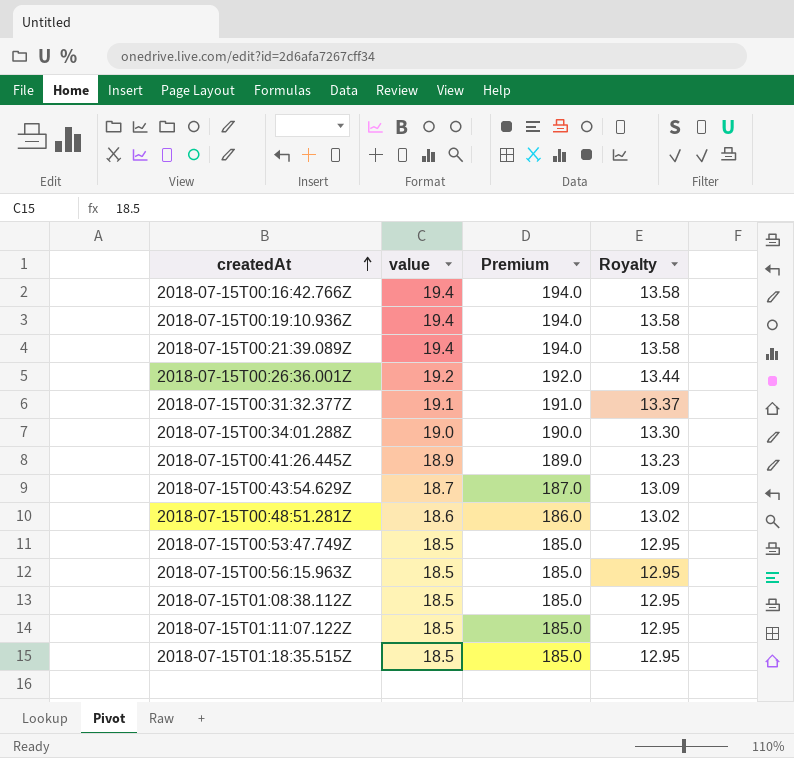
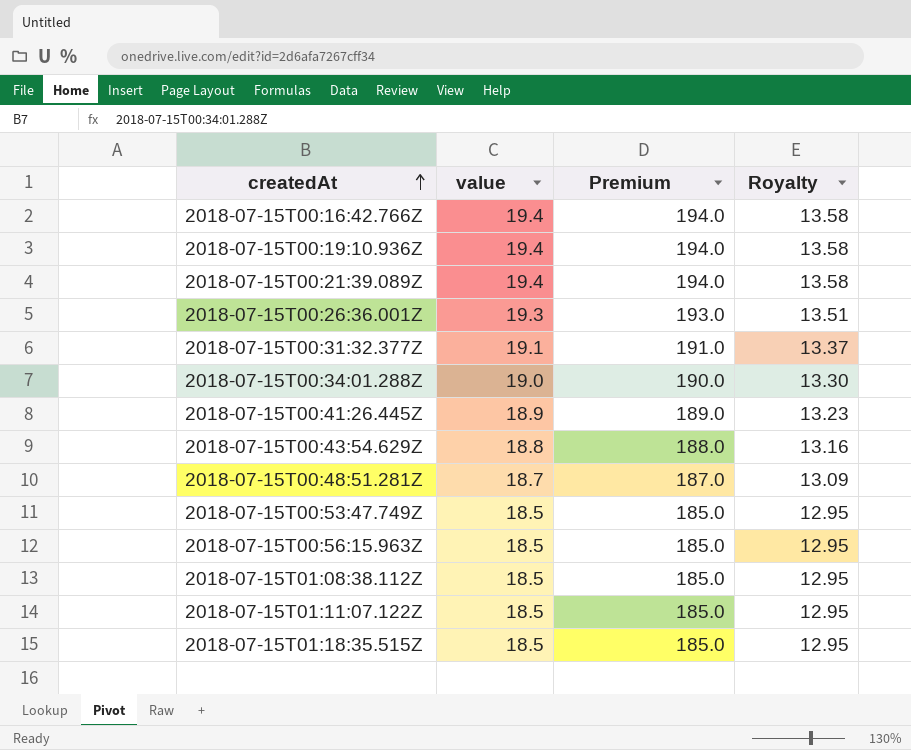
2018-07-15T00:26:36.001Z | value: 19.2 -> 19.3
2018-07-15T00:26:36.001Z | Premium: 192.0 -> 193.0
2018-07-15T00:26:36.001Z | Royalty: 13.44 -> 13.51
2018-07-15T00:43:54.629Z | value: 18.7 -> 18.8
2018-07-15T00:43:54.629Z | Premium: 187.0 -> 188.0
2018-07-15T00:43:54.629Z | Royalty: 13.09 -> 13.16
2018-07-15T00:48:51.281Z | value: 18.6 -> 18.7
2018-07-15T00:48:51.281Z | Premium: 186.0 -> 187.0
2018-07-15T00:48:51.281Z | Royalty: 13.02 -> 13.09

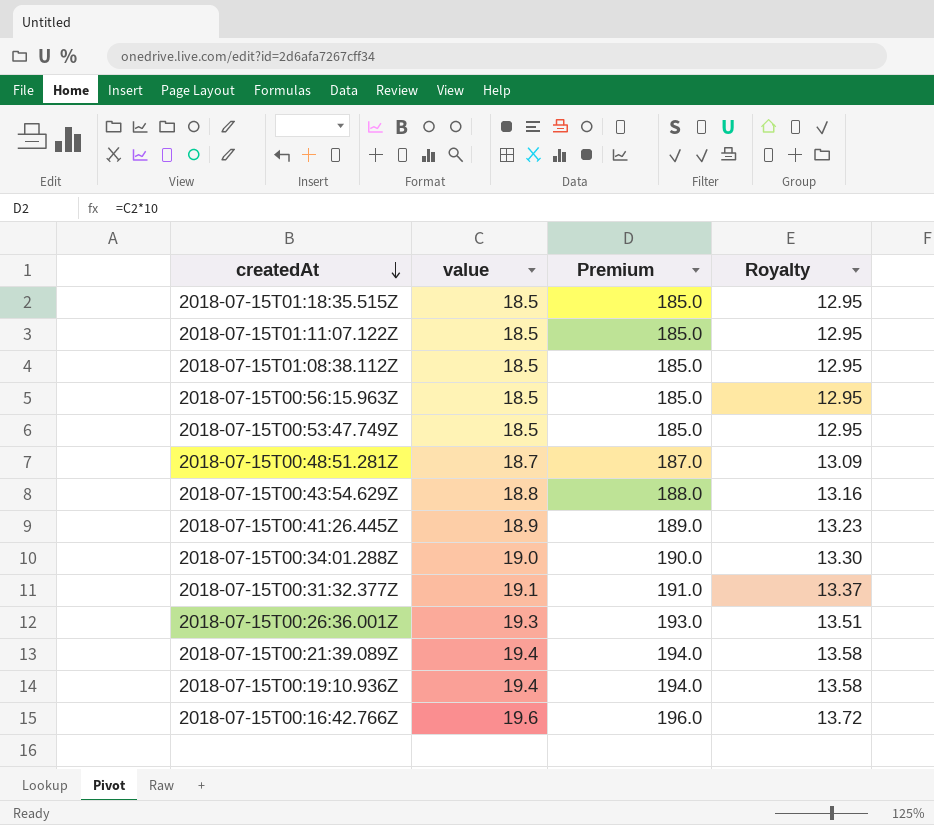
row order: createdAt ascending -> createdAt descending
2018-07-15T00:16:42.766Z | value: 19.4 -> 19.6
2018-07-15T00:16:42.766Z | Premium: 194.0 -> 196.0
2018-07-15T00:16:42.766Z | Royalty: 13.58 -> 13.72

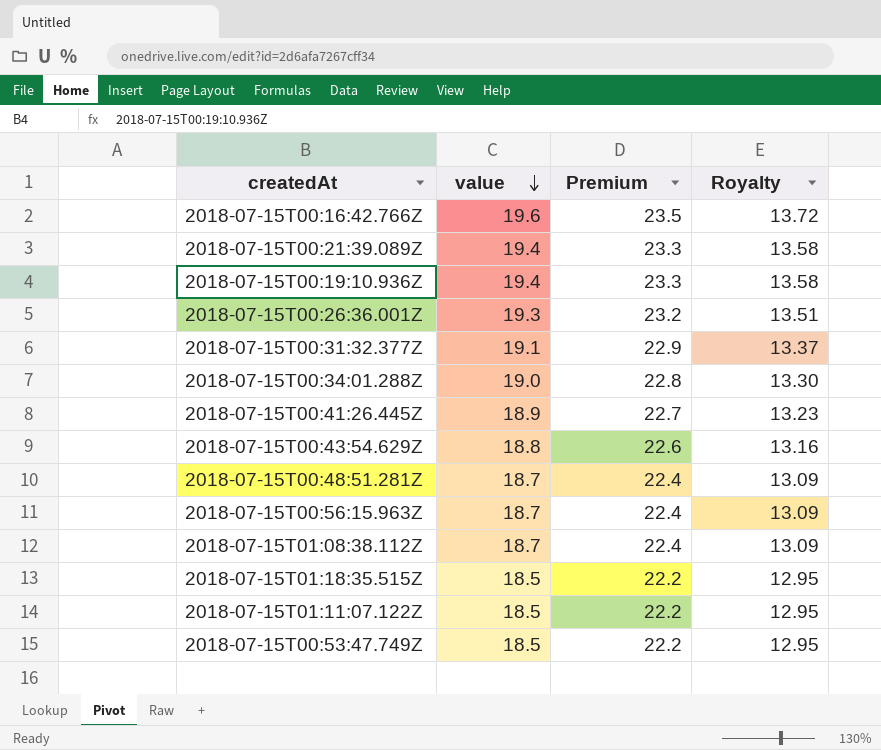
row order: createdAt descending -> value descending
column Premium | formula: [value] * 10 -> [value] * 1.2
2018-07-15T00:56:15.963Z | value: 18.5 -> 18.7
2018-07-15T00:56:15.963Z | Royalty: 12.95 -> 13.09
2018-07-15T01:08:38.112Z | value: 18.5 -> 18.7
2018-07-15T01:08:38.112Z | Royalty: 12.95 -> 13.09

